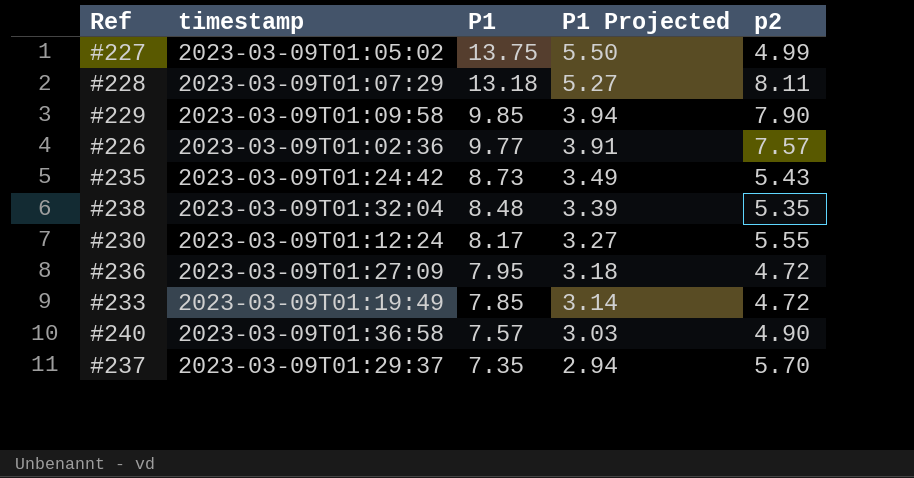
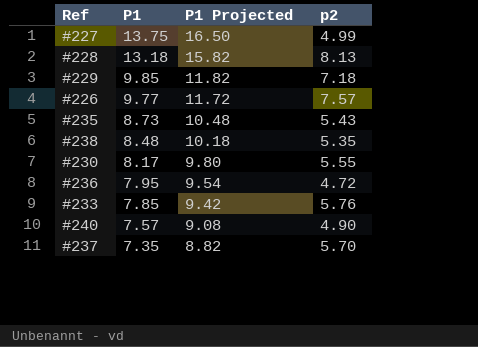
column timestamp | position: 2 -> none
column P1 Projected | formula: [P1] * 0.4 -> [P1] * 1.2
#228 | p2: 8.11 -> 8.13
#229 | p2: 7.90 -> 7.18
#233 | p2: 4.72 -> 5.76

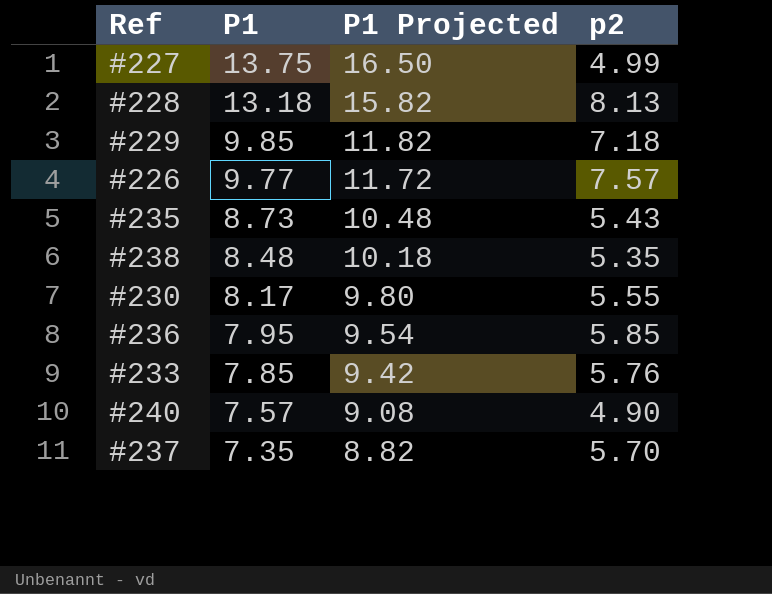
#236 | p2: 4.72 -> 5.85

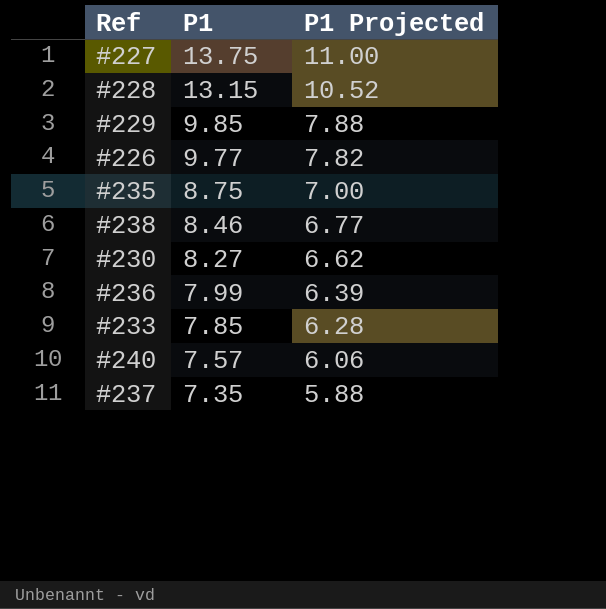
column p2 | position: 4 -> none
column P1 Projected | formula: [P1] * 1.2 -> [P1] * 0.8
#228 | P1: 13.18 -> 13.15
#235 | P1: 8.73 -> 8.75
#238 | P1: 8.48 -> 8.46
#230 | P1: 8.17 -> 8.27
#236 | P1: 7.95 -> 7.99

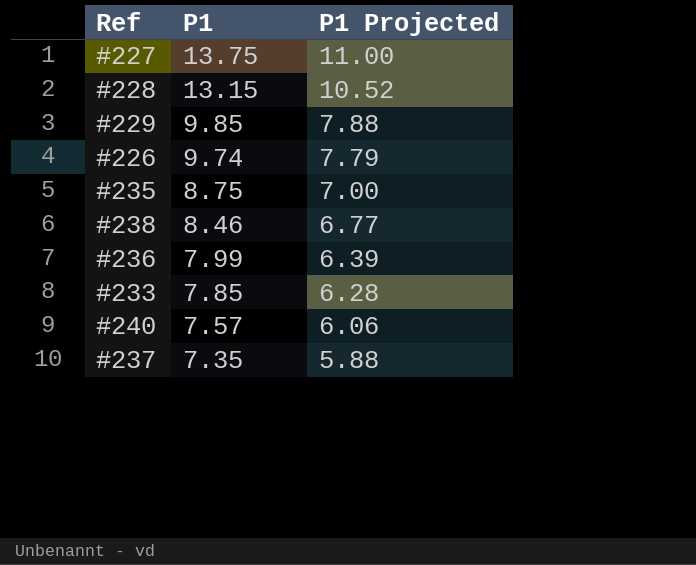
row #230: 8.27 | 6.62 -> none
#226 | P1: 9.77 -> 9.74
#226 | P1 Projected: 7.82 -> 7.79

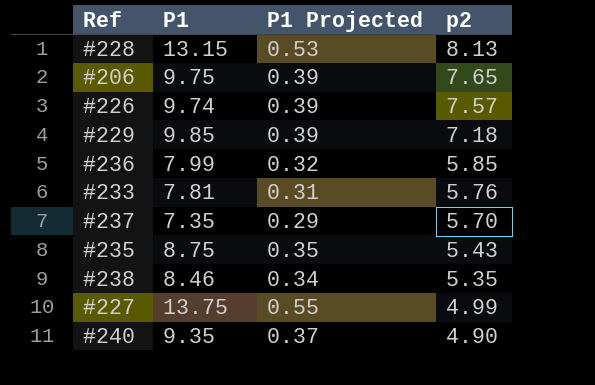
row order: P1 descending -> p2 descending
column P1 Projected | formula: [P1] * 0.8 -> [P1] * 0.04
column p2 | position: none -> 4
row #206: none -> 9.75 | 0.39 | 7.65
#233 | P1: 7.85 -> 7.81
#240 | P1: 7.57 -> 9.35

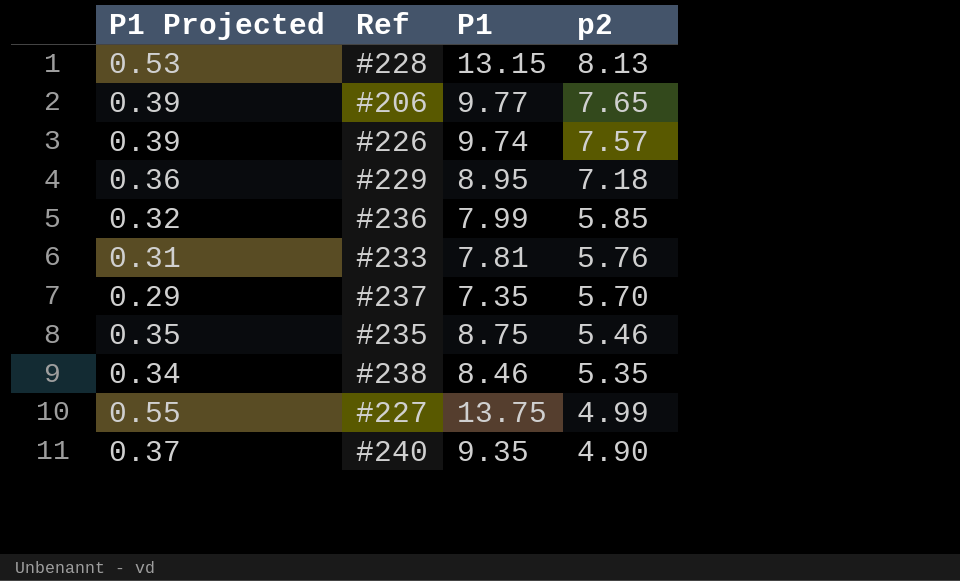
column P1 Projected | position: 3 -> 1
#206 | P1: 9.75 -> 9.77
#229 | P1 Projected: 0.39 -> 0.36
#229 | P1: 9.85 -> 8.95
#235 | p2: 5.43 -> 5.46

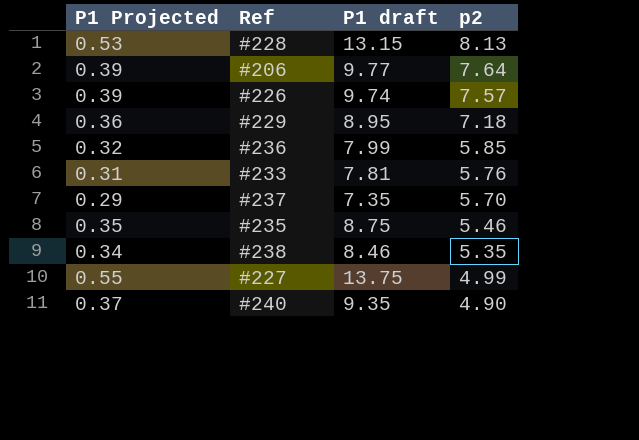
column name: P1 -> P1 draft
#206 | p2: 7.65 -> 7.64

